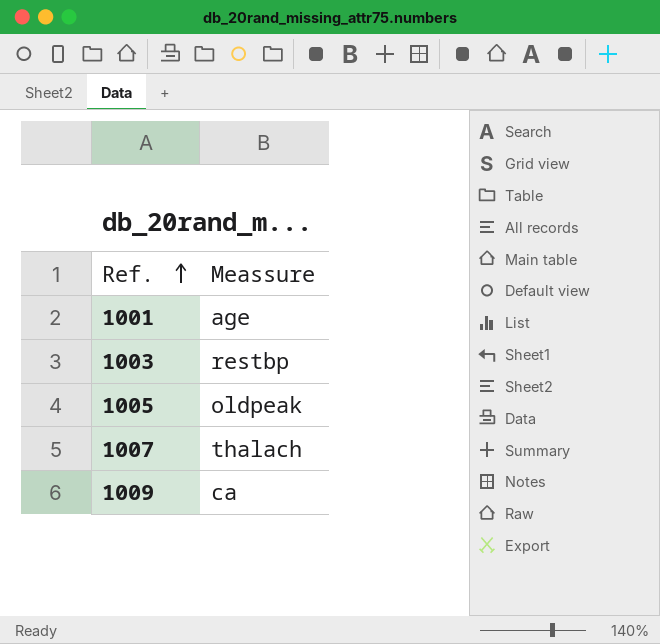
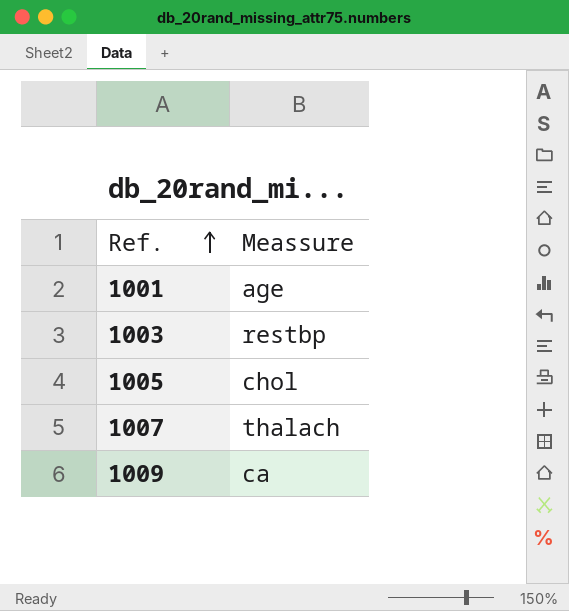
1005 | Meassure: oldpeak -> chol

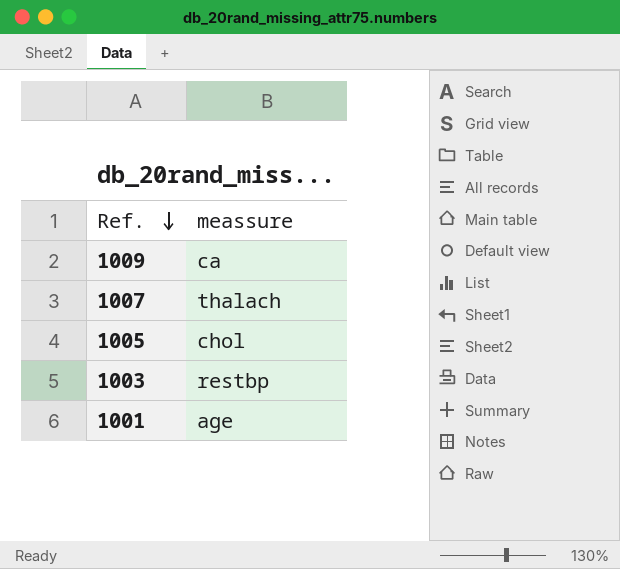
row order: Ref. ascending -> Ref. descending
column name: Meassure -> meassure

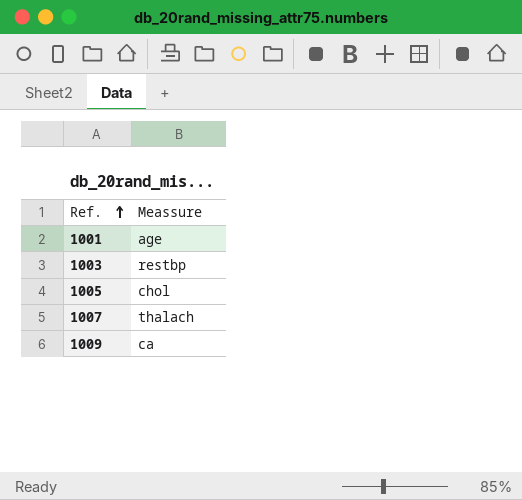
row order: Ref. descending -> Ref. ascending
column name: meassure -> Meassure

